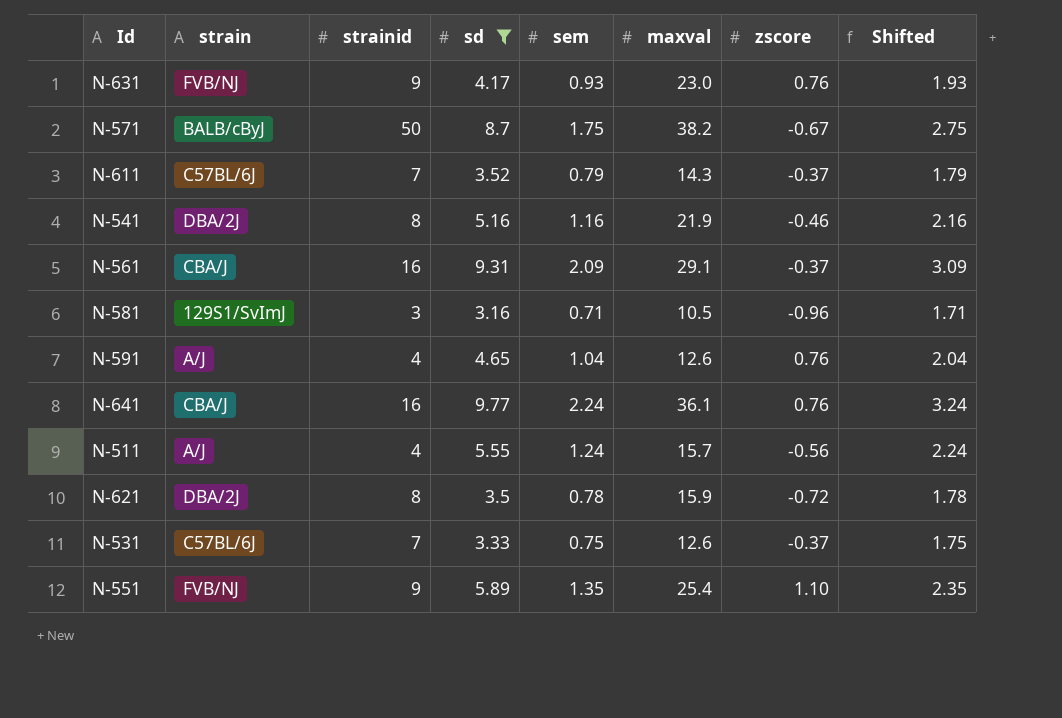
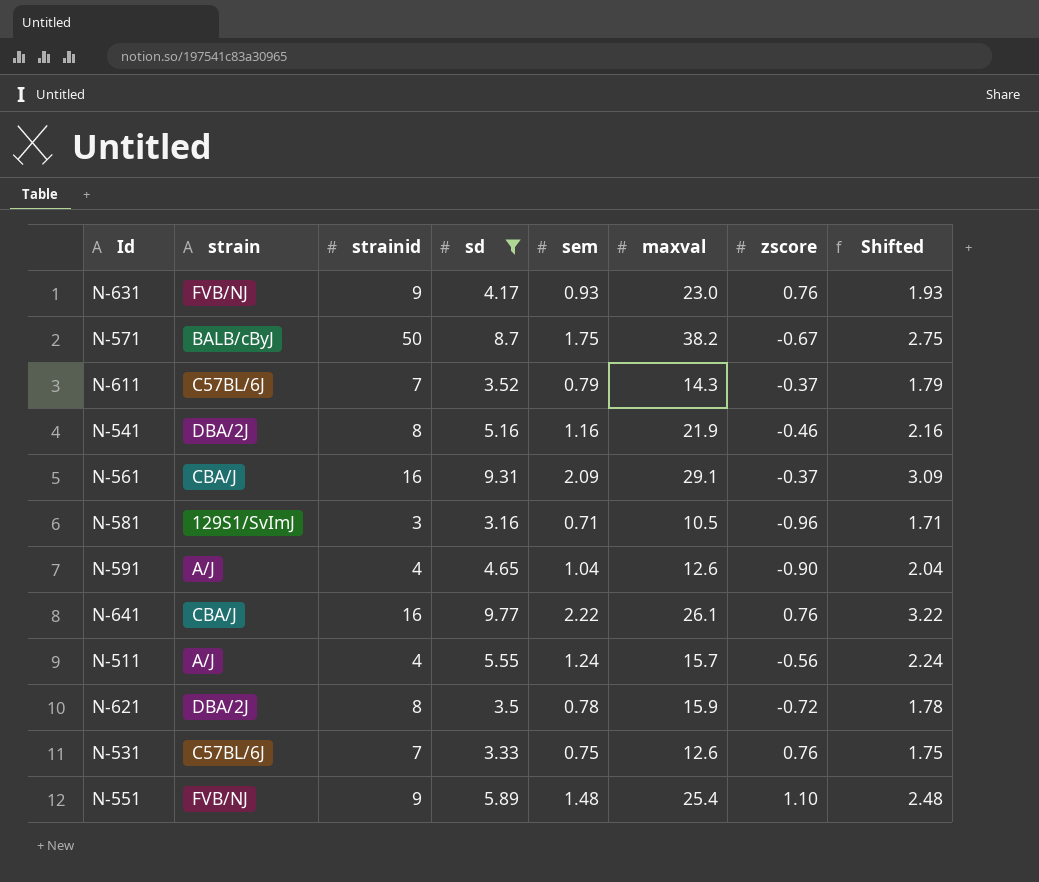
N-591 | zscore: 0.76 -> -0.90
N-641 | sem: 2.24 -> 2.22
N-641 | maxval: 36.1 -> 26.1
N-641 | Shifted: 3.24 -> 3.22
N-531 | zscore: -0.37 -> 0.76
N-551 | sem: 1.35 -> 1.48
N-551 | Shifted: 2.35 -> 2.48

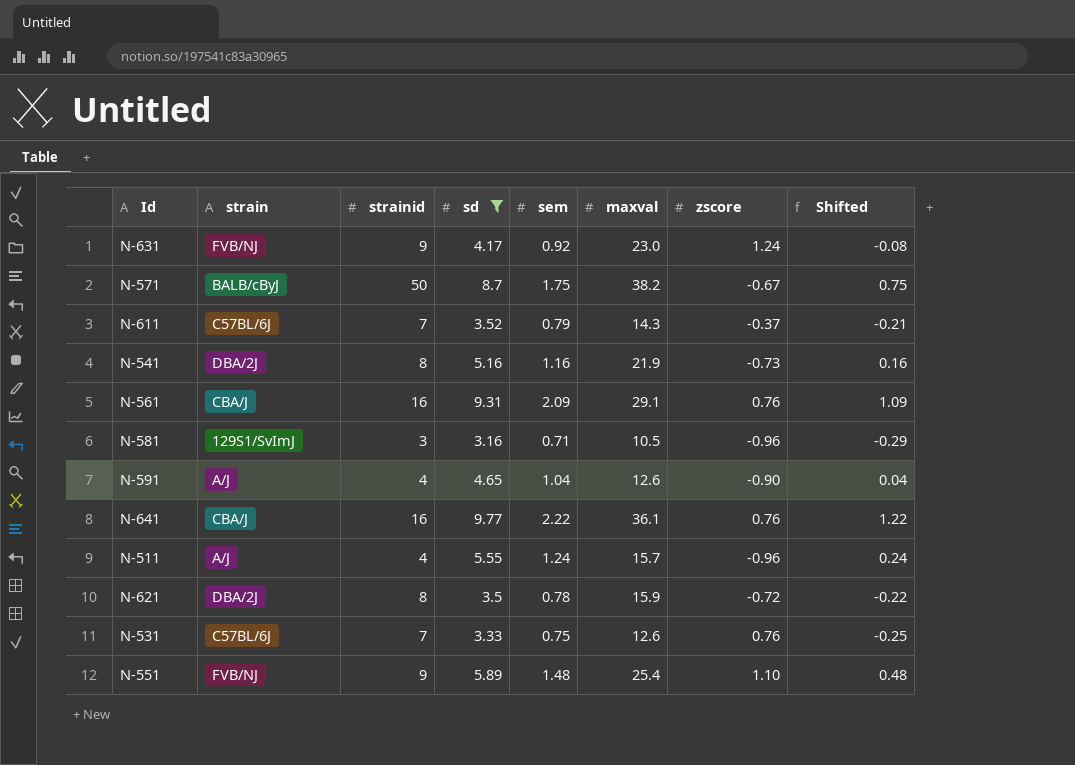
column Shifted | formula: [sem] + 1 -> [sem] - 1
N-631 | sem: 0.93 -> 0.92
N-631 | zscore: 0.76 -> 1.24
N-541 | zscore: -0.46 -> -0.73
N-561 | zscore: -0.37 -> 0.76
N-641 | maxval: 26.1 -> 36.1
N-511 | zscore: -0.56 -> -0.96

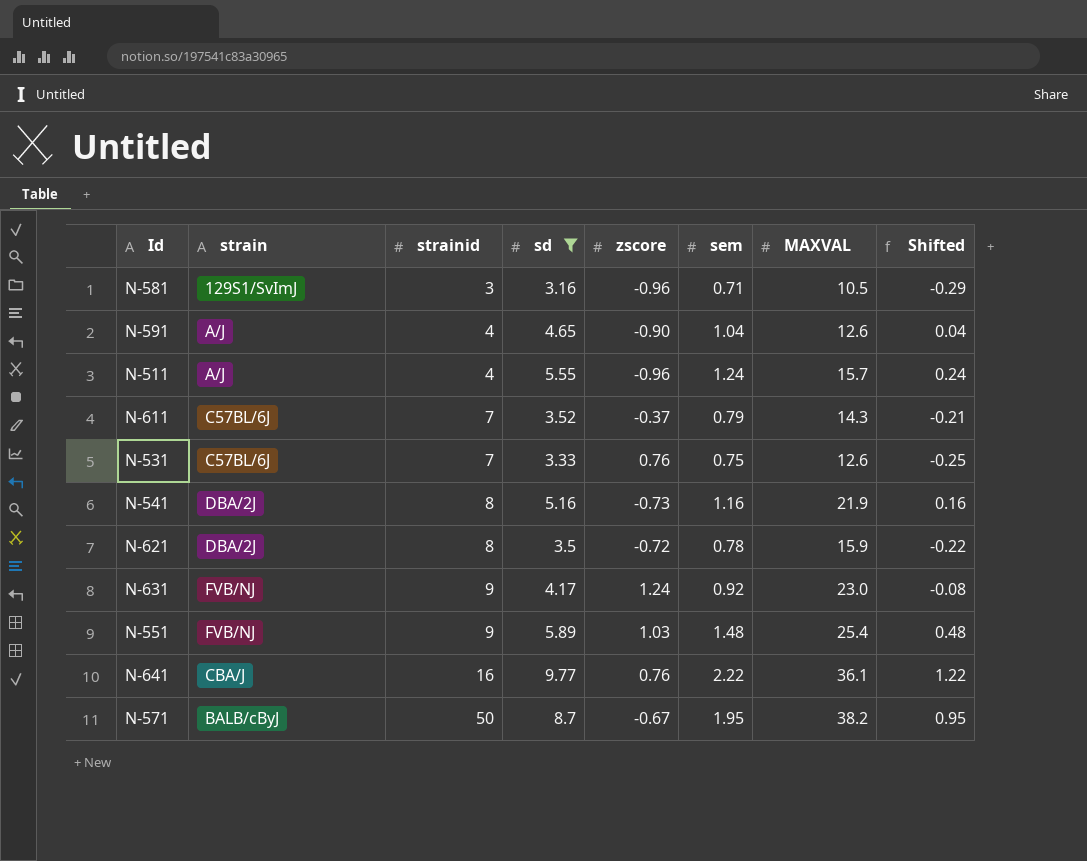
row order: none -> strainid ascending
column zscore | position: 7 -> 5
column name: maxval -> MAXVAL
row N-561: CBA/J | 16 | 9.31 | 2.09 | 29.1 | 0.76 | 1.09 -> none
N-551 | zscore: 1.10 -> 1.03
N-571 | sem: 1.75 -> 1.95
N-571 | Shifted: 0.75 -> 0.95

